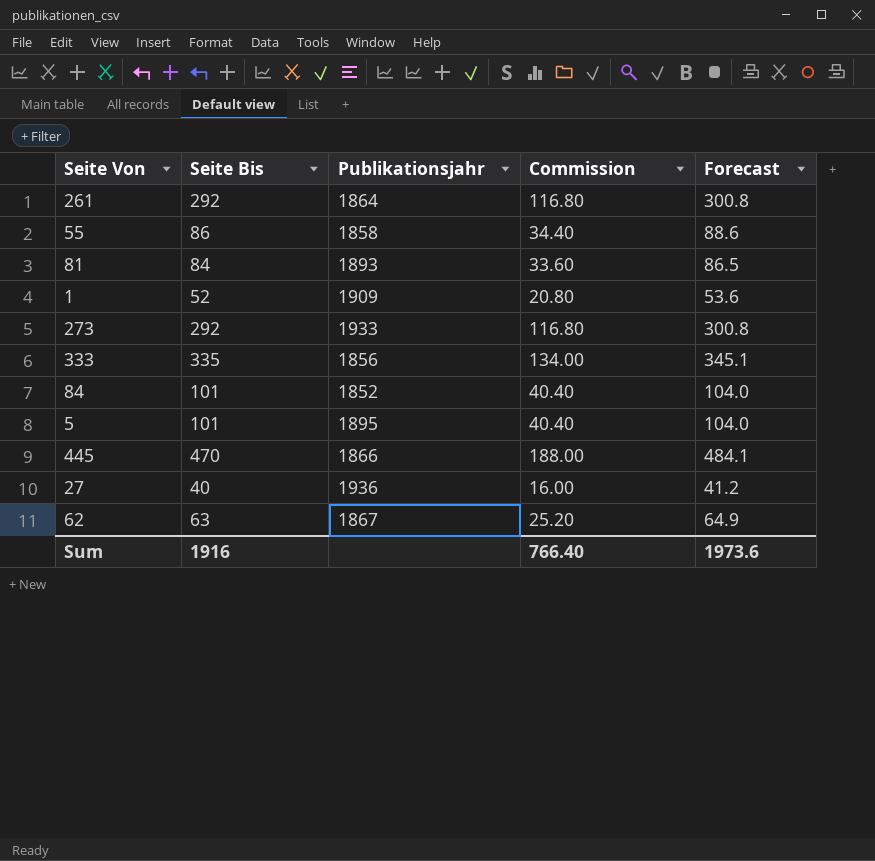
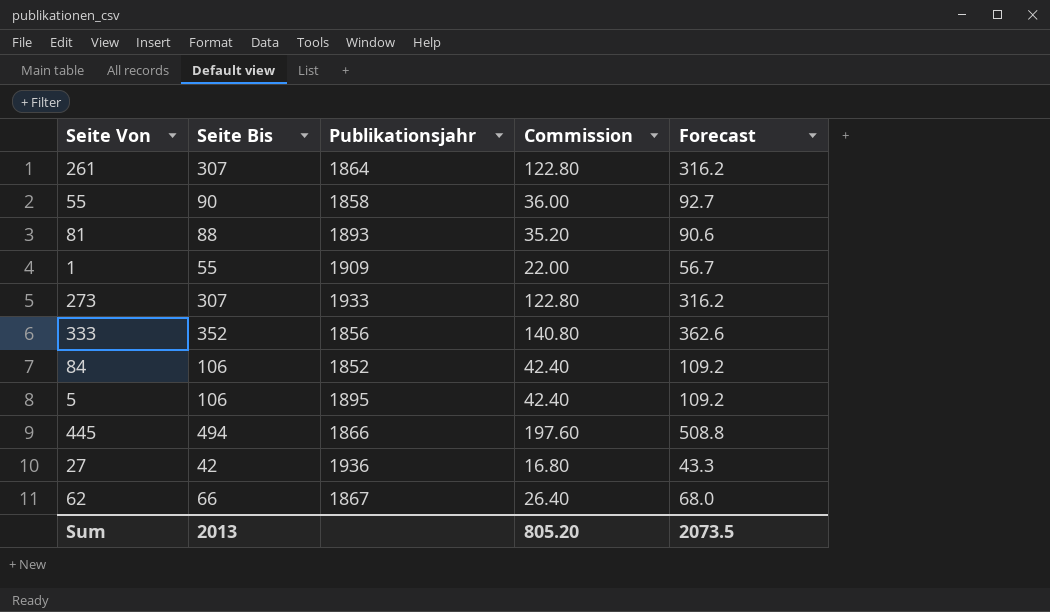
261 | Seite Bis: 292 -> 307
261 | Commission: 116.80 -> 122.80
261 | Forecast: 300.8 -> 316.2
55 | Seite Bis: 86 -> 90
55 | Commission: 34.40 -> 36.00
55 | Forecast: 88.6 -> 92.7
81 | Seite Bis: 84 -> 88
81 | Commission: 33.60 -> 35.20
81 | Forecast: 86.5 -> 90.6
1 | Seite Bis: 52 -> 55
1 | Commission: 20.80 -> 22.00
1 | Forecast: 53.6 -> 56.7
273 | Seite Bis: 292 -> 307
273 | Commission: 116.80 -> 122.80
273 | Forecast: 300.8 -> 316.2
333 | Seite Bis: 335 -> 352
333 | Commission: 134.00 -> 140.80
333 | Forecast: 345.1 -> 362.6
84 | Seite Bis: 101 -> 106
84 | Commission: 40.40 -> 42.40
84 | Forecast: 104.0 -> 109.2
5 | Seite Bis: 101 -> 106
5 | Commission: 40.40 -> 42.40
5 | Forecast: 104.0 -> 109.2
445 | Seite Bis: 470 -> 494
445 | Commission: 188.00 -> 197.60
445 | Forecast: 484.1 -> 508.8
27 | Seite Bis: 40 -> 42
27 | Commission: 16.00 -> 16.80
27 | Forecast: 41.2 -> 43.3
62 | Seite Bis: 63 -> 66
62 | Commission: 25.20 -> 26.40
62 | Forecast: 64.9 -> 68.0
Sum | Seite Bis: 1916 -> 2013
Sum | Commission: 766.40 -> 805.20
Sum | Forecast: 1973.6 -> 2073.5

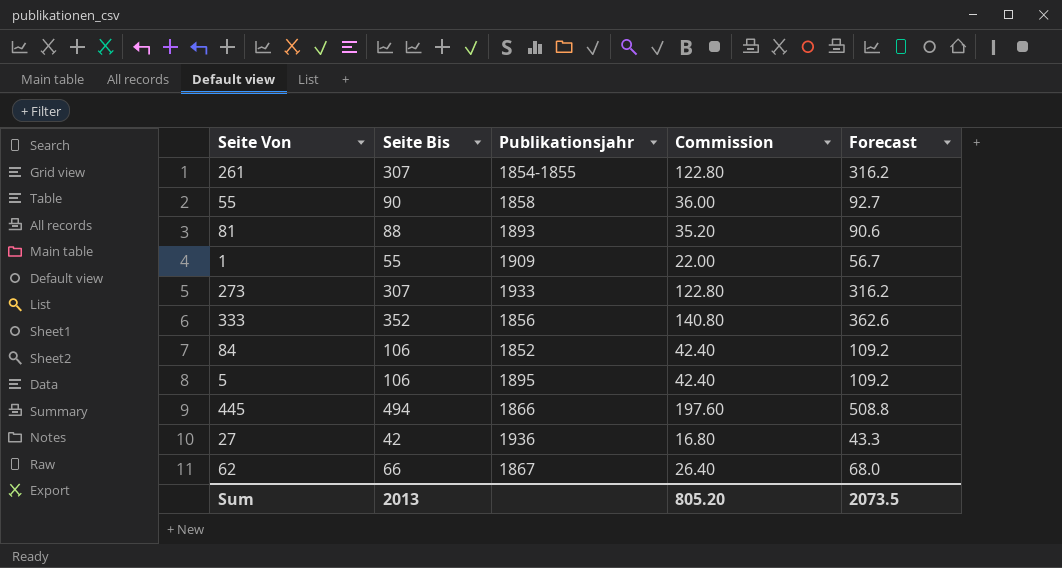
261 | Publikationsjahr: 1864 -> 1854-1855

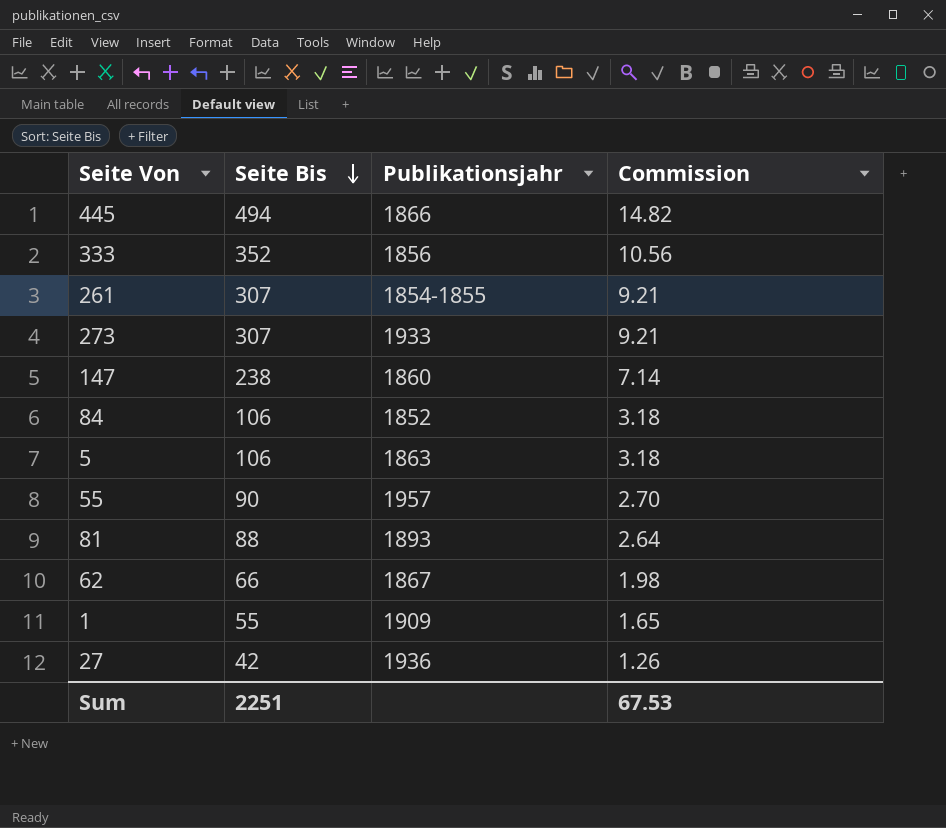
row order: none -> Seite Bis descending
column Forecast | formula: [Seite Bis] * 1.03 -> none
column Commission | formula: [Seite Bis] * 0.4 -> [Seite Bis] * 0.03
row 147: none -> 238 | 1860 | 7.14
5 | Publikationsjahr: 1895 -> 1863
55 | Publikationsjahr: 1858 -> 1957
Sum | Seite Bis: 2013 -> 2251
Sum | Commission: 805.20 -> 67.53

